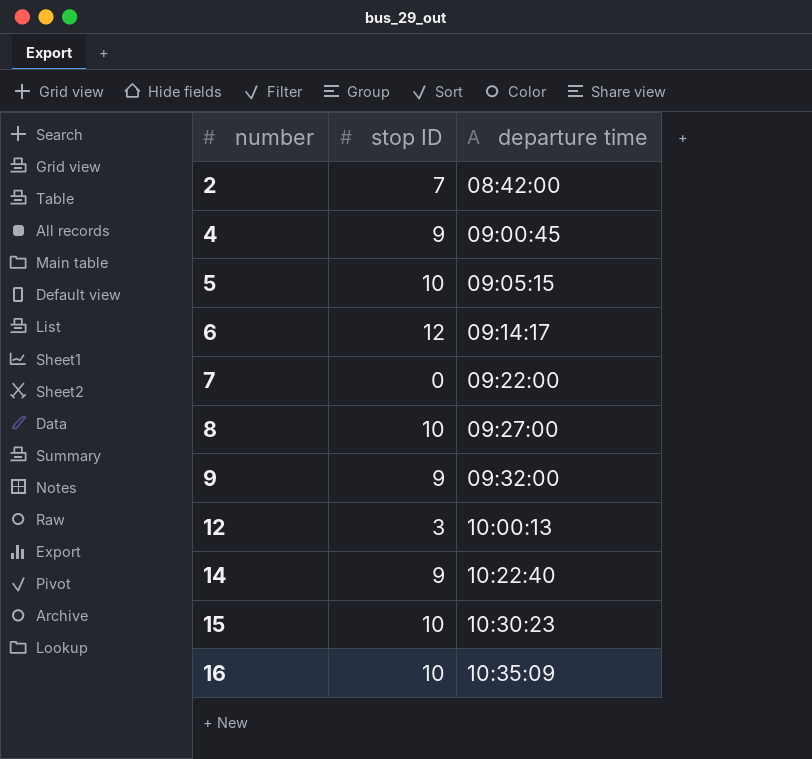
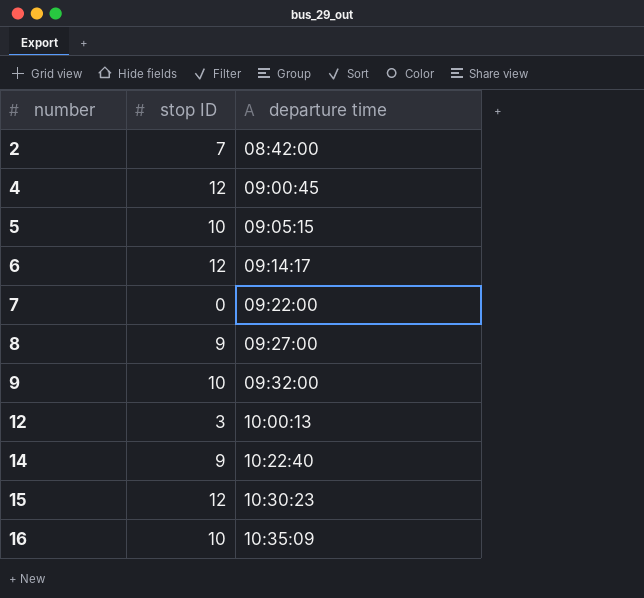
4 | stop ID: 9 -> 12
8 | stop ID: 10 -> 9
9 | stop ID: 9 -> 10
15 | stop ID: 10 -> 12

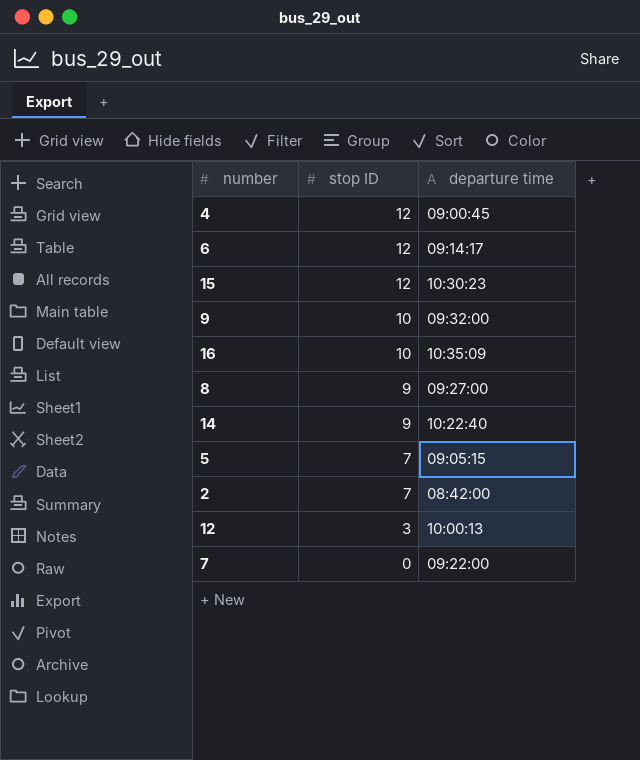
row order: number ascending -> stop ID descending
5 | stop ID: 10 -> 7

